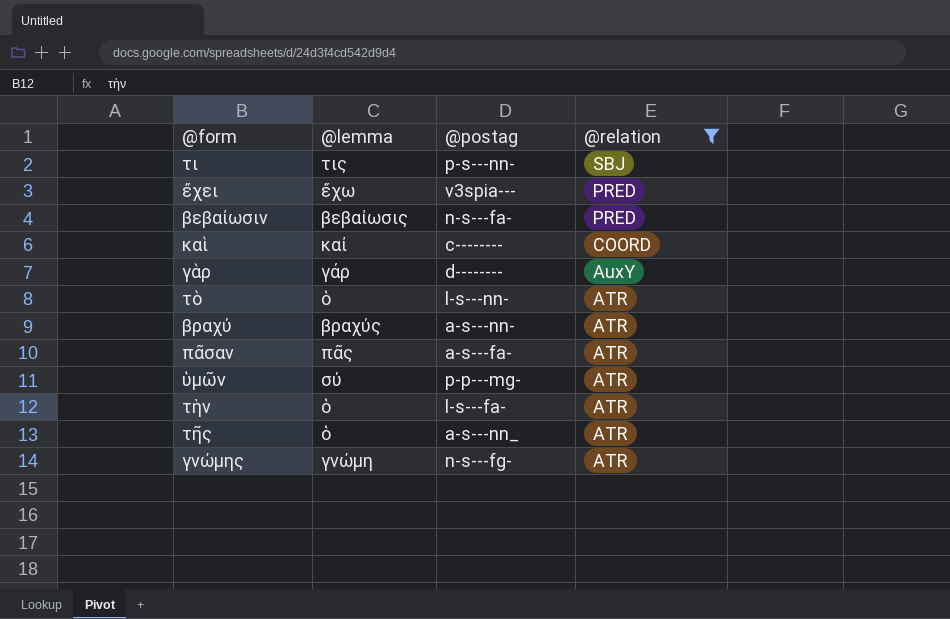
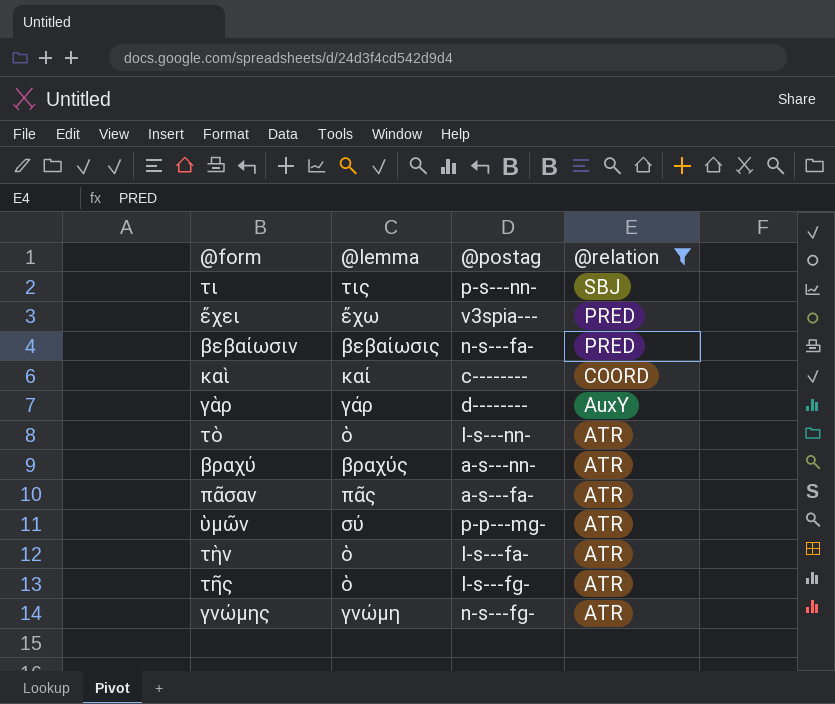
τῆς | @postag: a-s---nn_ -> l-s---fg-

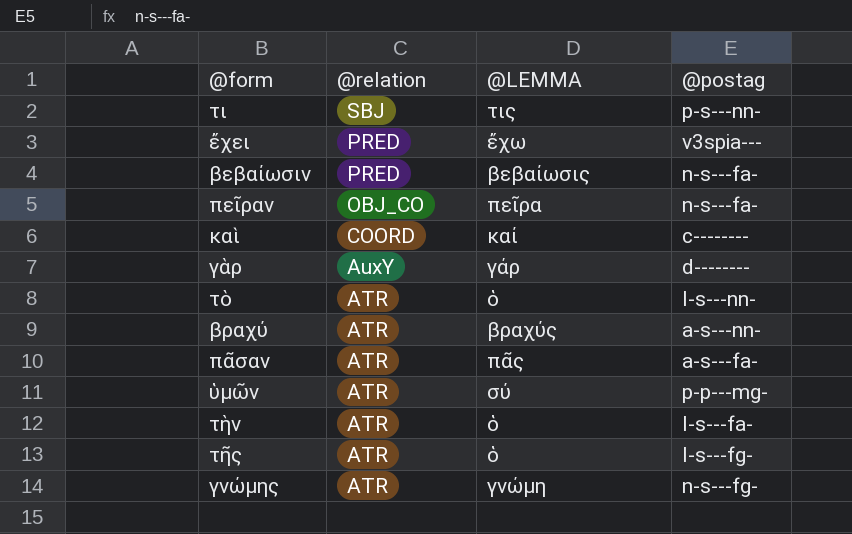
filter: @relation != OBJ_CO -> none
column @relation | position: 4 -> 2
column name: @lemma -> @LEMMA

